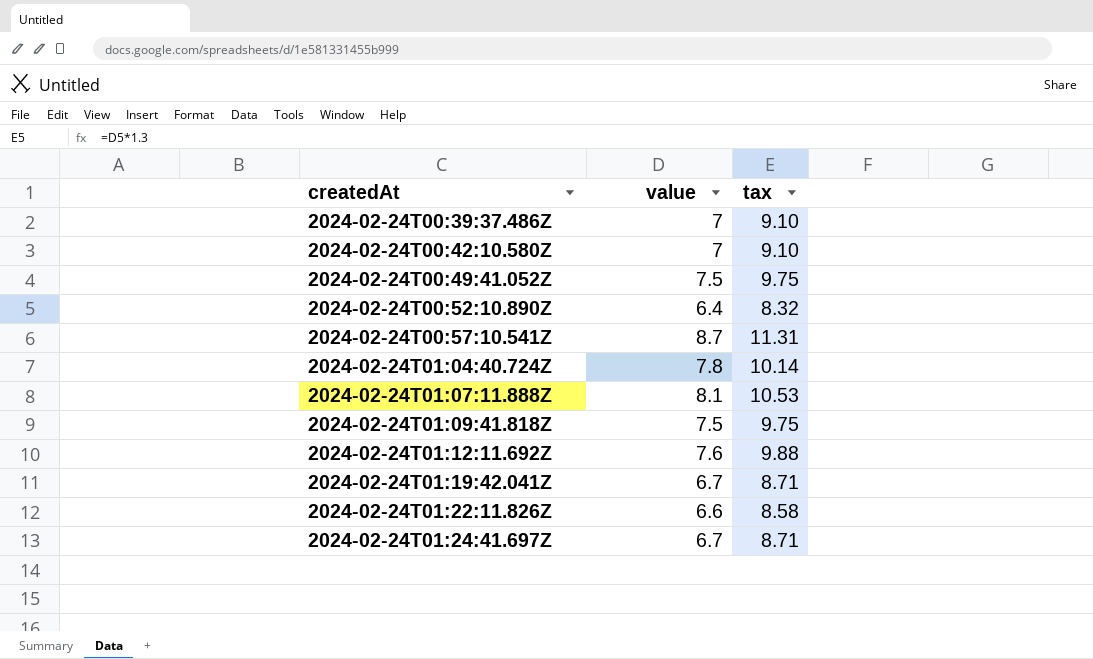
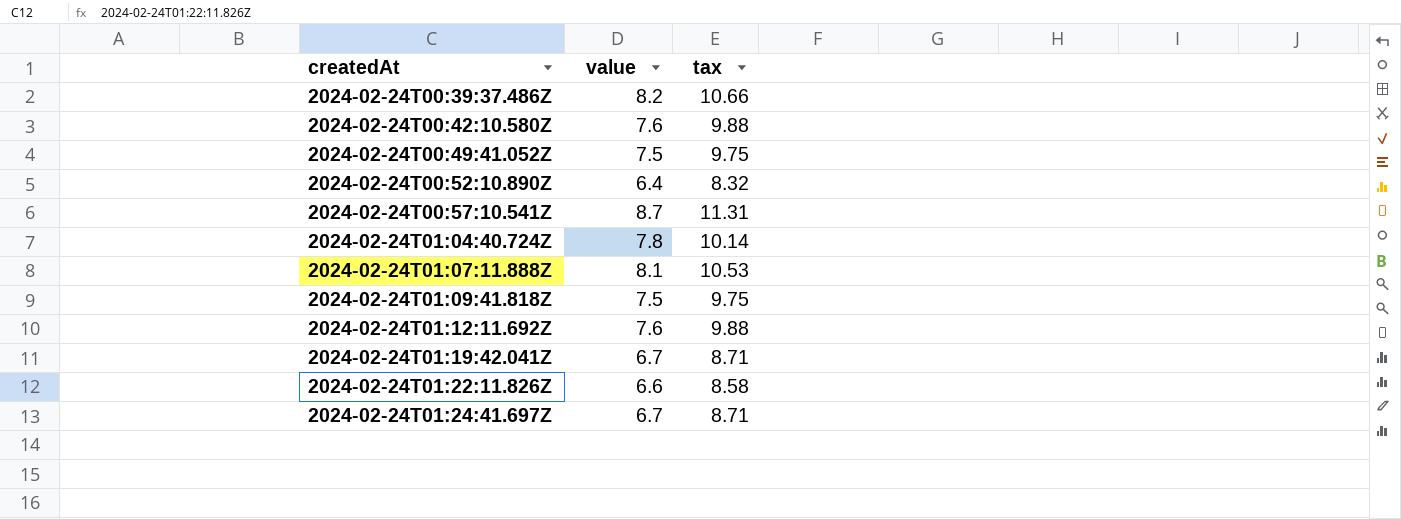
2024-02-24T00:39:37.486Z | value: 7 -> 8.2
2024-02-24T00:39:37.486Z | tax: 9.10 -> 10.66
2024-02-24T00:42:10.580Z | value: 7 -> 7.6
2024-02-24T00:42:10.580Z | tax: 9.10 -> 9.88

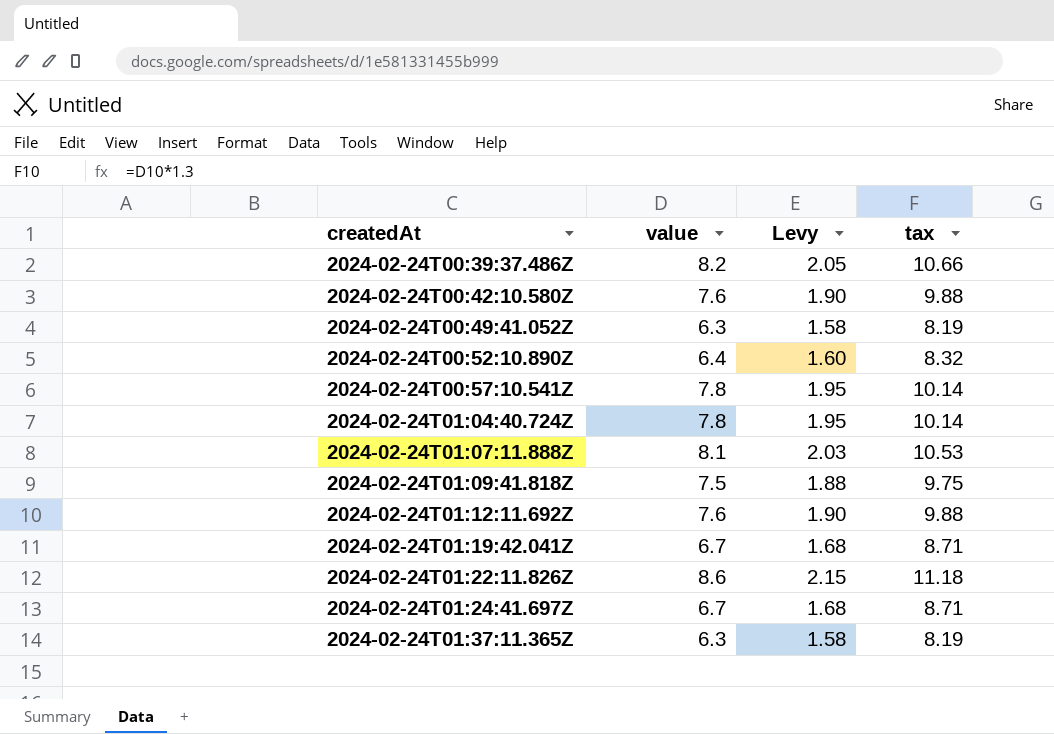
column Levy | formula: none -> [value] * 0.25
2024-02-24T00:49:41.052Z | value: 7.5 -> 6.3
2024-02-24T00:49:41.052Z | tax: 9.75 -> 8.19
2024-02-24T00:57:10.541Z | value: 8.7 -> 7.8
2024-02-24T00:57:10.541Z | tax: 11.31 -> 10.14
2024-02-24T01:22:11.826Z | value: 6.6 -> 8.6
2024-02-24T01:22:11.826Z | tax: 8.58 -> 11.18
row 2024-02-24T01:37:11.365Z: none -> 6.3 | 1.58 | 8.19

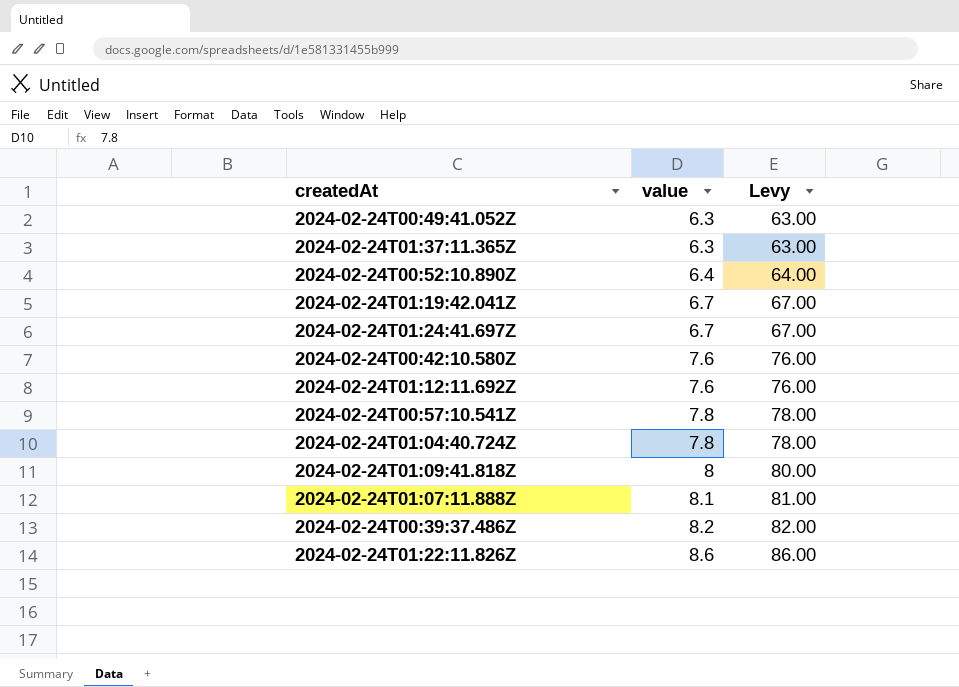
row order: createdAt ascending -> value ascending
column tax | formula: [value] * 1.3 -> none
column Levy | formula: [value] * 0.25 -> [value] * 10
2024-02-24T01:09:41.818Z | value: 7.5 -> 8

